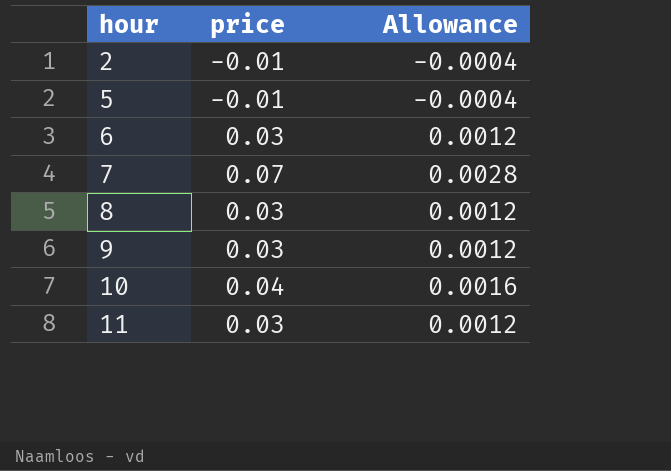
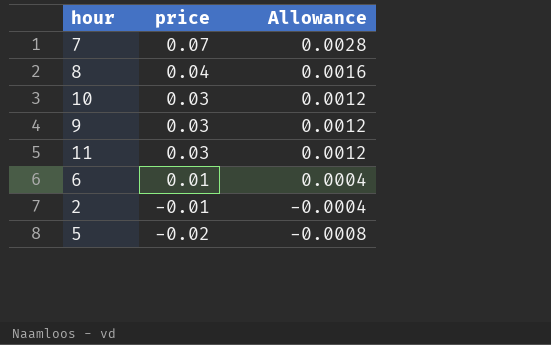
row order: hour ascending -> price descending
8 | price: 0.03 -> 0.04
8 | Allowance: 0.0012 -> 0.0016
10 | price: 0.04 -> 0.03
10 | Allowance: 0.0016 -> 0.0012
6 | price: 0.03 -> 0.01
6 | Allowance: 0.0012 -> 0.0004
5 | price: -0.01 -> -0.02
5 | Allowance: -0.0004 -> -0.0008

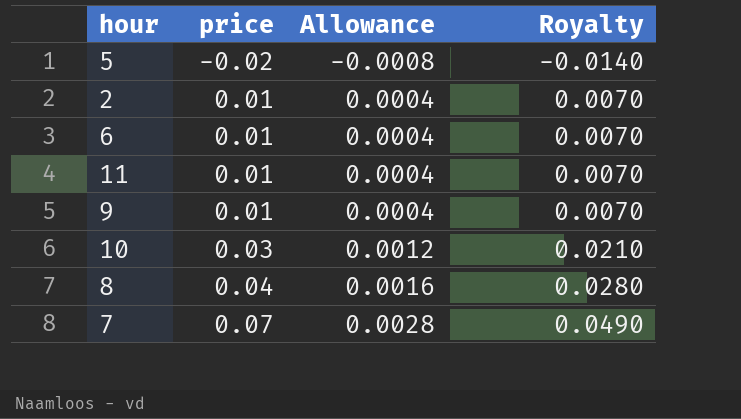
row order: price descending -> price ascending
column Royalty | formula: none -> [price] * 0.7
2 | price: -0.01 -> 0.01
2 | Allowance: -0.0004 -> 0.0004
11 | price: 0.03 -> 0.01
11 | Allowance: 0.0012 -> 0.0004
9 | price: 0.03 -> 0.01
9 | Allowance: 0.0012 -> 0.0004

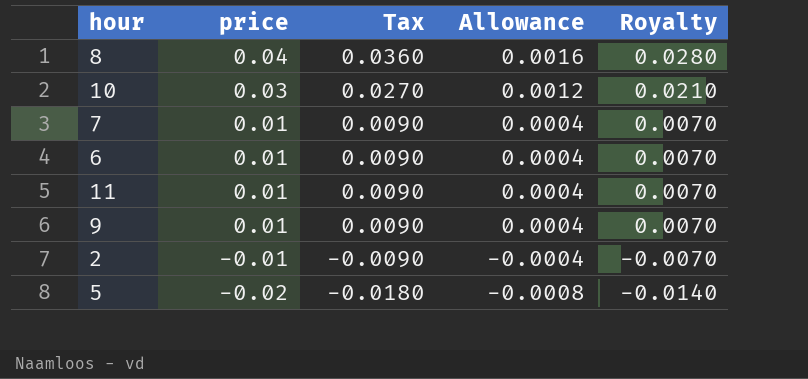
row order: price ascending -> price descending
column Tax | formula: none -> [price] * 0.9
7 | price: 0.07 -> 0.01
7 | Allowance: 0.0028 -> 0.0004
7 | Royalty: 0.0490 -> 0.0070
2 | price: 0.01 -> -0.01
2 | Allowance: 0.0004 -> -0.0004
2 | Royalty: 0.0070 -> -0.0070

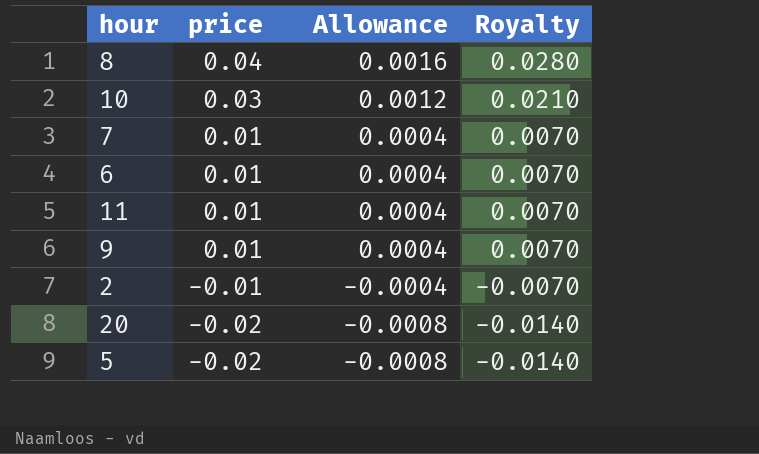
column Tax | formula: [price] * 0.9 -> none
row 20: none -> -0.02 | -0.0008 | -0.0140

